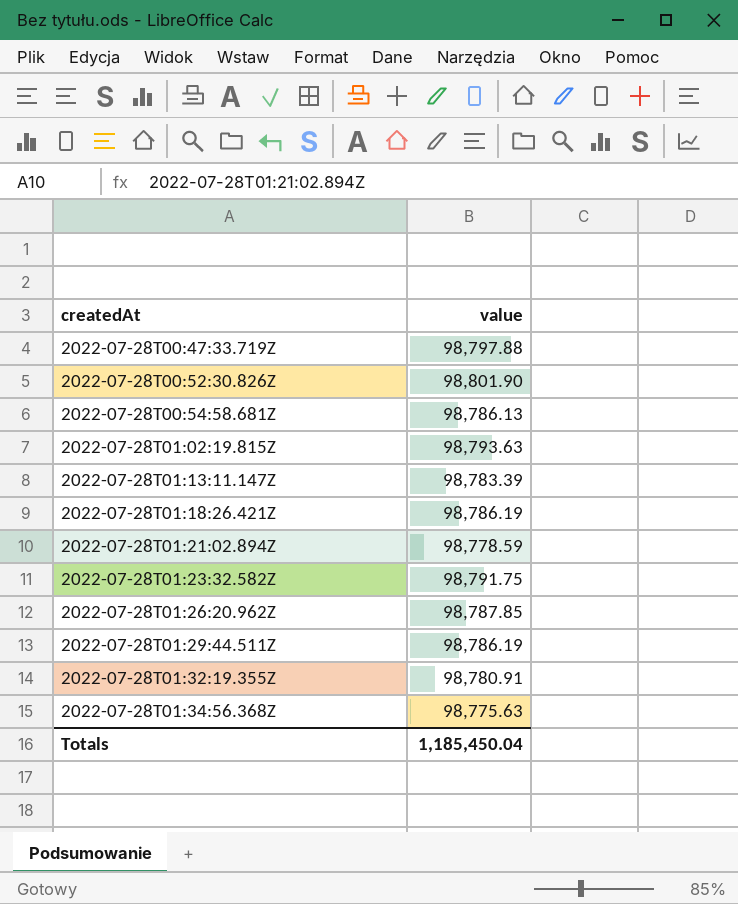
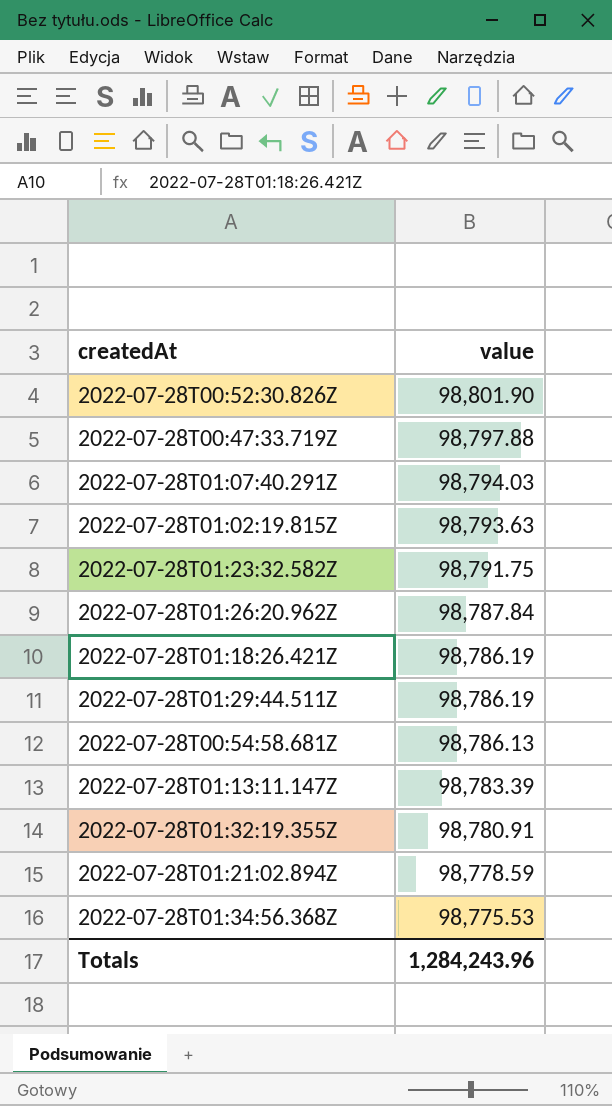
row order: createdAt ascending -> value descending
row 2022-07-28T01:07:40.291Z: none -> 98,794.03
2022-07-28T01:26:20.962Z | value: 98,787.85 -> 98,787.84
2022-07-28T01:34:56.368Z | value: 98,775.63 -> 98,775.53
Totals | value: 1,185,450.04 -> 1,284,243.96

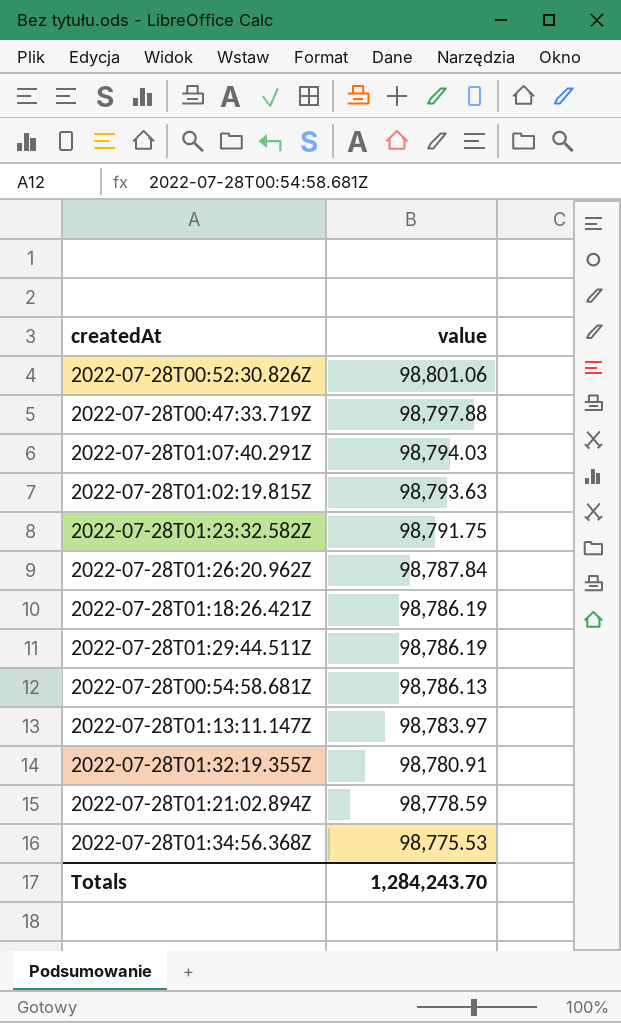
2022-07-28T00:52:30.826Z | value: 98,801.90 -> 98,801.06
2022-07-28T01:13:11.147Z | value: 98,783.39 -> 98,783.97
Totals | value: 1,284,243.96 -> 1,284,243.70

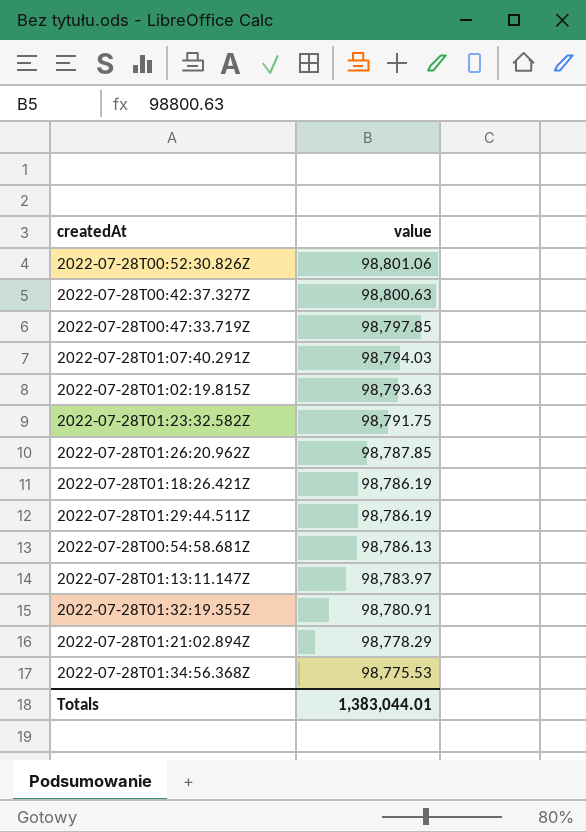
row 2022-07-28T00:42:37.327Z: none -> 98,800.63
2022-07-28T00:47:33.719Z | value: 98,797.88 -> 98,797.85
2022-07-28T01:26:20.962Z | value: 98,787.84 -> 98,787.85
2022-07-28T01:21:02.894Z | value: 98,778.59 -> 98,778.29
Totals | value: 1,284,243.70 -> 1,383,044.01

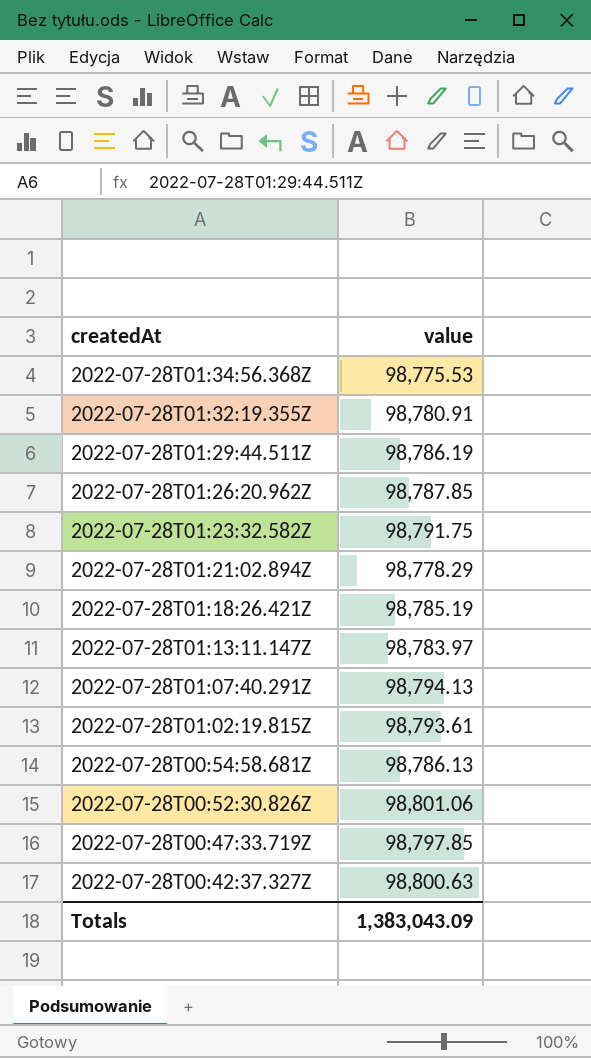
row order: value descending -> createdAt descending
2022-07-28T01:18:26.421Z | value: 98,786.19 -> 98,785.19
2022-07-28T01:07:40.291Z | value: 98,794.03 -> 98,794.13
2022-07-28T01:02:19.815Z | value: 98,793.63 -> 98,793.61
Totals | value: 1,383,044.01 -> 1,383,043.09

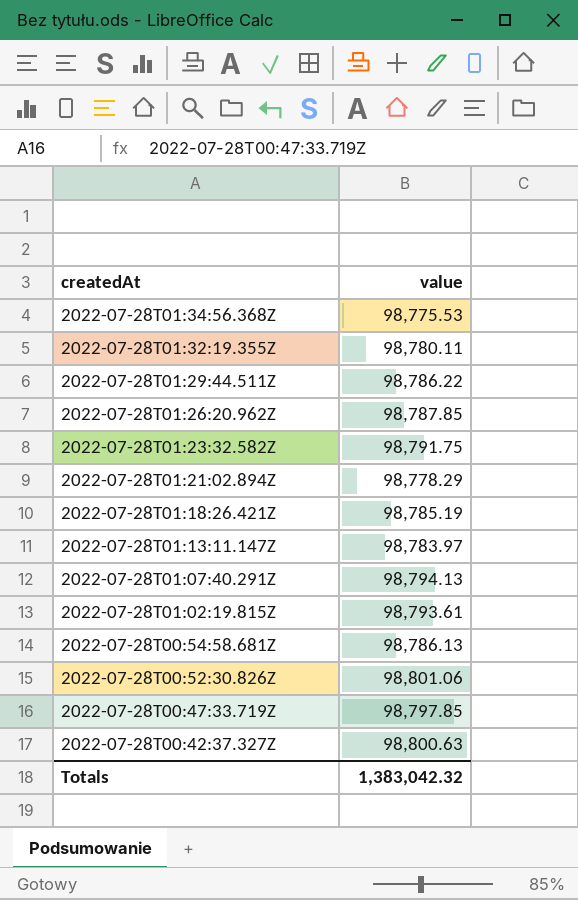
2022-07-28T01:32:19.355Z | value: 98,780.91 -> 98,780.11
2022-07-28T01:29:44.511Z | value: 98,786.19 -> 98,786.22
Totals | value: 1,383,043.09 -> 1,383,042.32

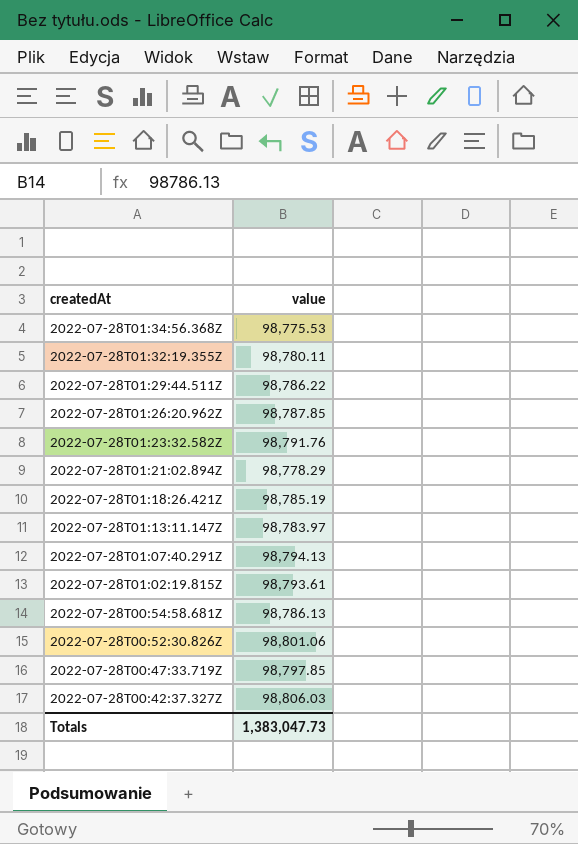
2022-07-28T01:23:32.582Z | value: 98,791.75 -> 98,791.76
2022-07-28T00:42:37.327Z | value: 98,800.63 -> 98,806.03
Totals | value: 1,383,042.32 -> 1,383,047.73

